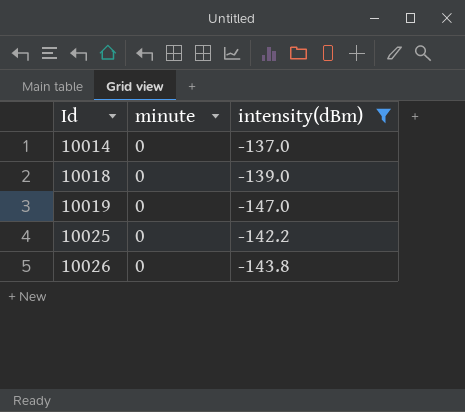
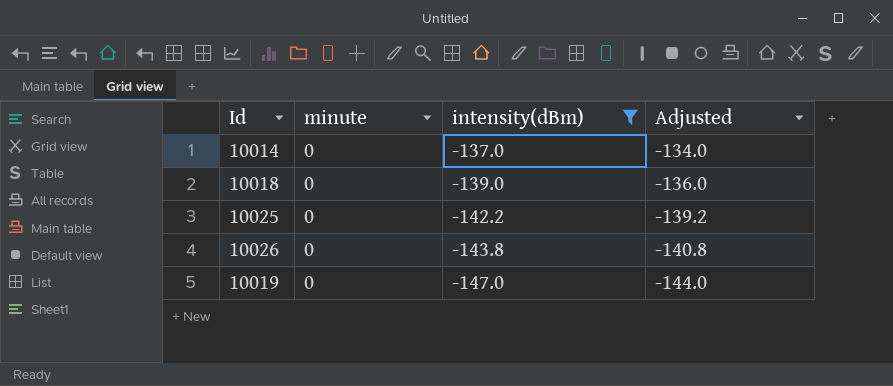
row order: Id ascending -> intensity(dBm) descending
column Adjusted | formula: none -> [intensity(dBm)] + 3

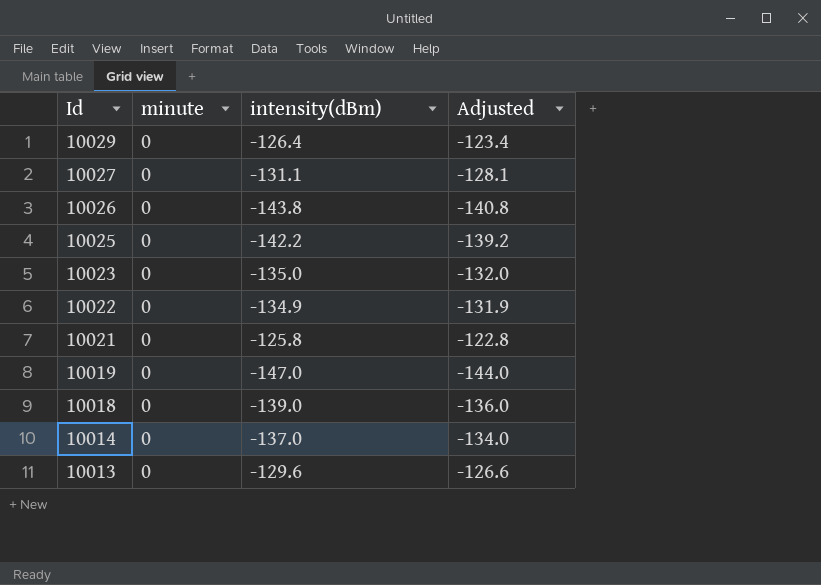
filter: intensity(dBm) <= -137.0 -> none
row order: intensity(dBm) descending -> Id descending

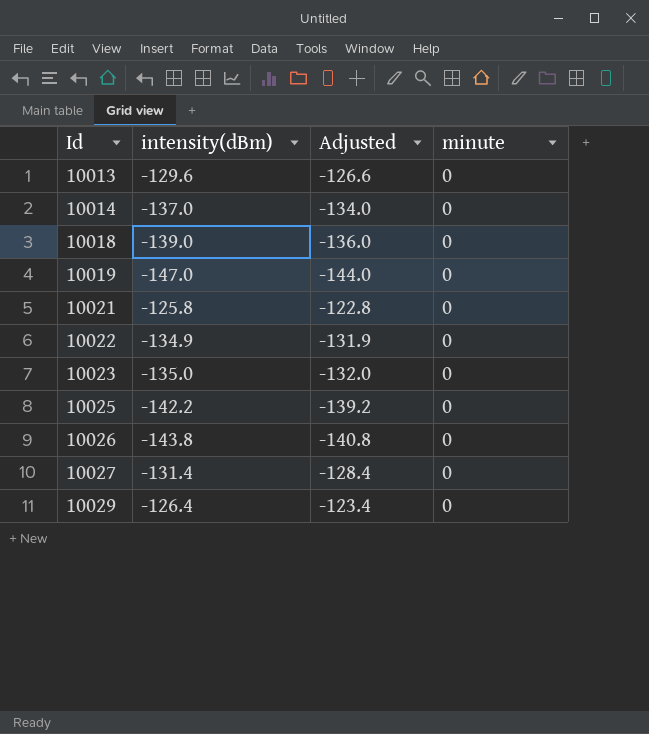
row order: Id descending -> Id ascending
column minute | position: 2 -> 4
10027 | intensity(dBm): -131.1 -> -131.4
10027 | Adjusted: -128.1 -> -128.4

